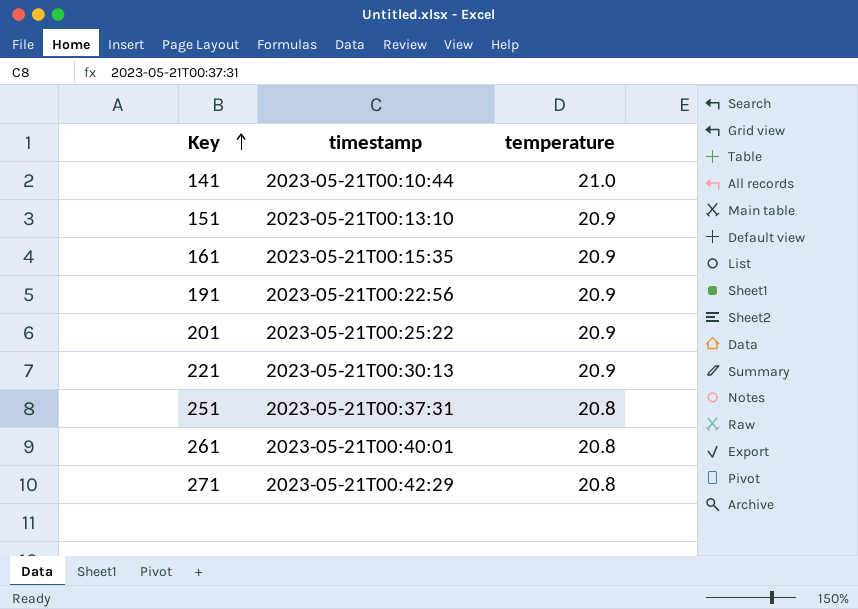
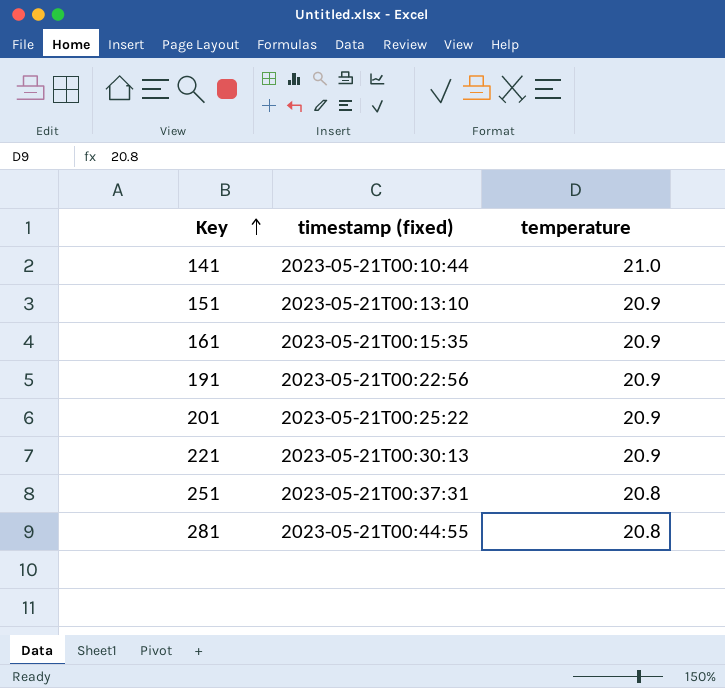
column name: timestamp -> timestamp (fixed)
row 261: 2023-05-21T00:40:01 | 20.8 -> none
row 271: 2023-05-21T00:42:29 | 20.8 -> none
row 281: none -> 2023-05-21T00:44:55 | 20.8

